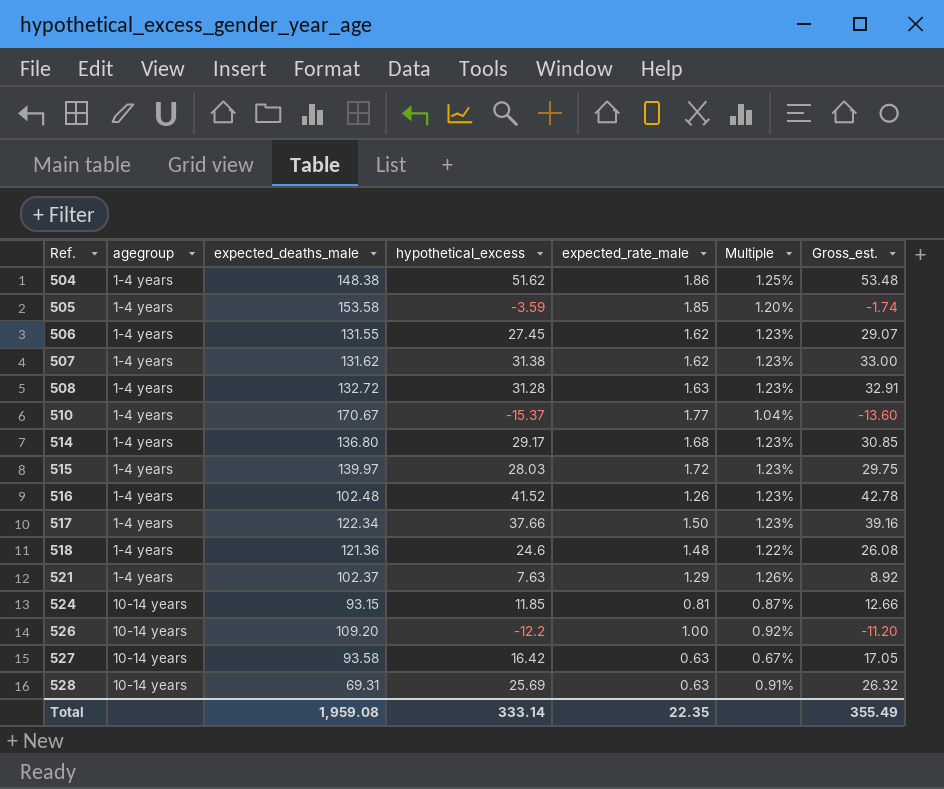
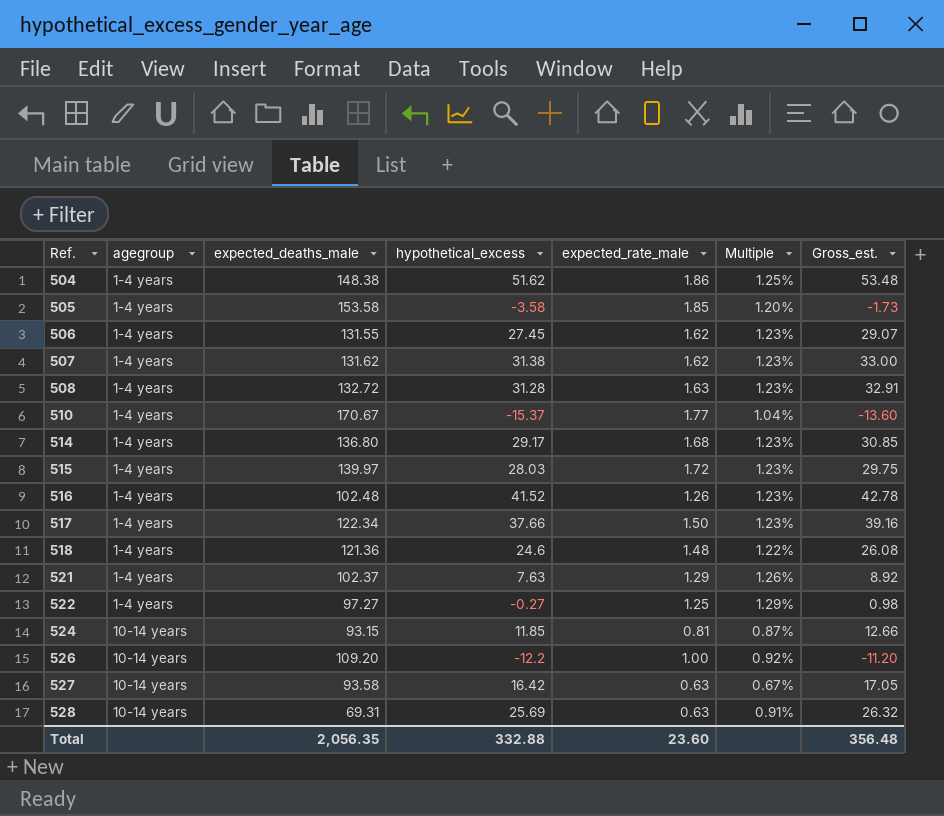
505 | hypothetical_excess: -3.59 -> -3.58
505 | Gross_est.: -1.74 -> -1.73
row 522: none -> 1-4 years | 97.27 | -0.27 | 1.25 | 1.29% | 0.98
Total | expected_deaths_male: 1,959.08 -> 2,056.35
Total | hypothetical_excess: 333.14 -> 332.88
Total | expected_rate_male: 22.35 -> 23.60
Total | Gross_est.: 355.49 -> 356.48

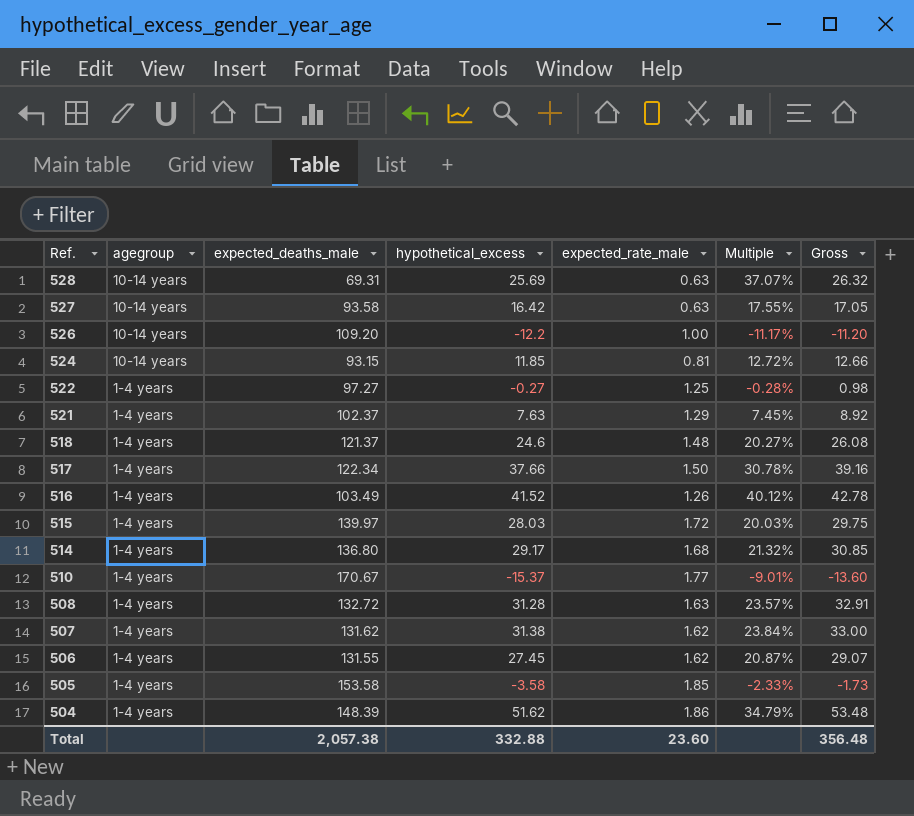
row order: Ref. ascending -> Ref. descending
column Multiple | formula: [expected_rate_male] / [expected_deaths_male] -> [hypothetical_excess] / [expected_deaths_male]
column name: Gross_est. -> Gross
518 | expected_deaths_male: 121.36 -> 121.37
516 | expected_deaths_male: 102.48 -> 103.49
504 | expected_deaths_male: 148.38 -> 148.39
Total | expected_deaths_male: 2,056.35 -> 2,057.38

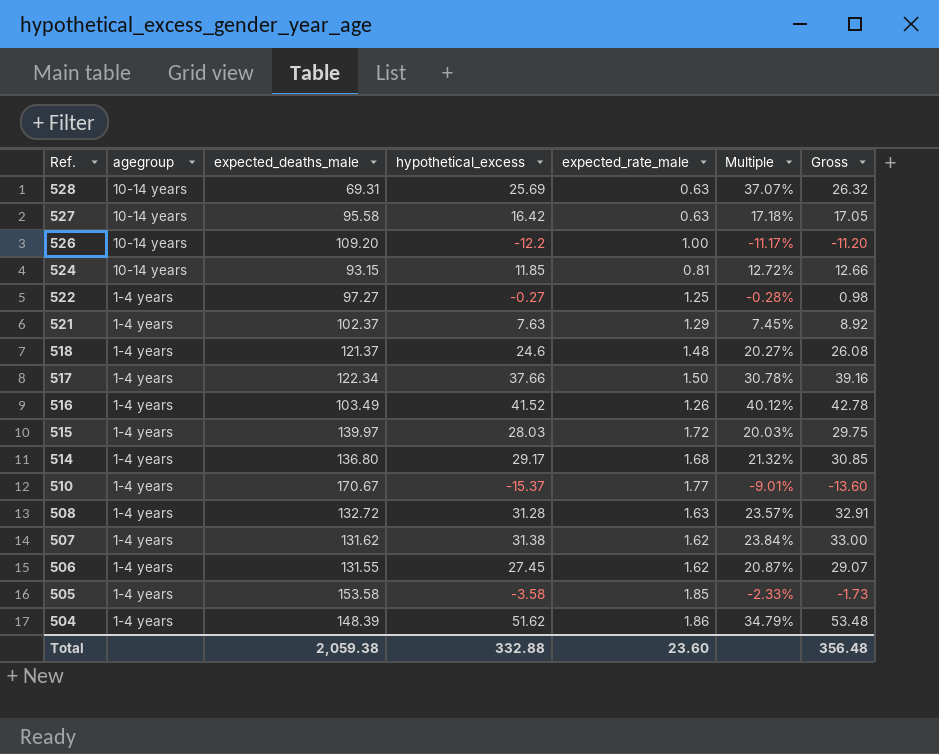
527 | expected_deaths_male: 93.58 -> 95.58
527 | Multiple: 17.55% -> 17.18%
Total | expected_deaths_male: 2,057.38 -> 2,059.38

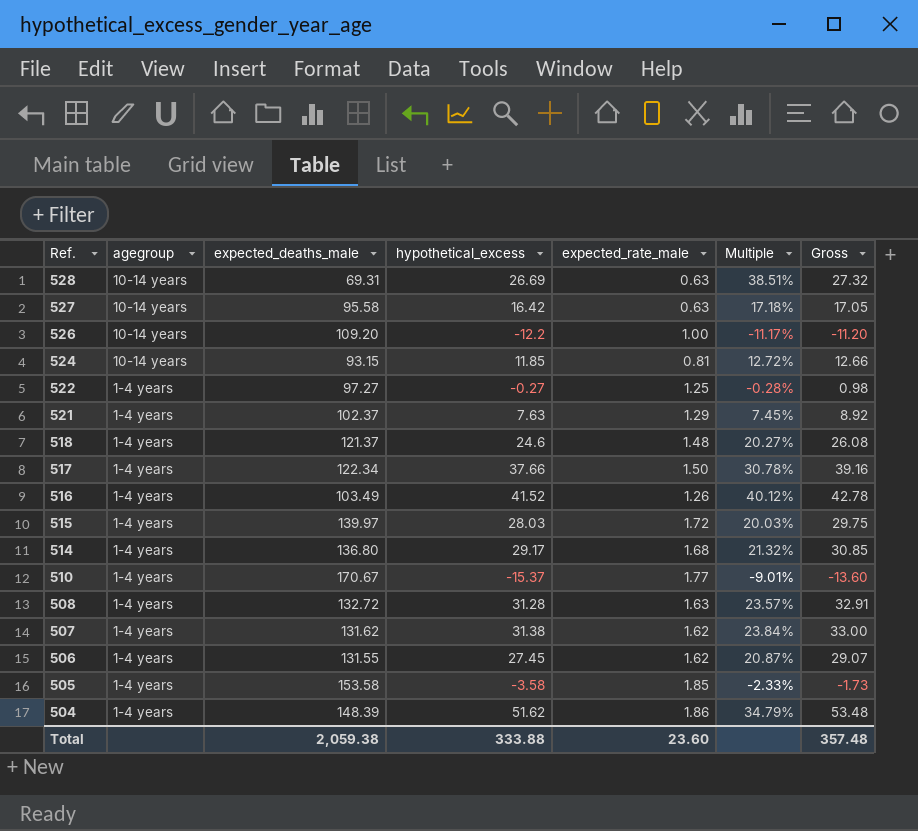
528 | hypothetical_excess: 25.69 -> 26.69
528 | Multiple: 37.07% -> 38.51%
528 | Gross: 26.32 -> 27.32
Total | hypothetical_excess: 332.88 -> 333.88
Total | Gross: 356.48 -> 357.48

